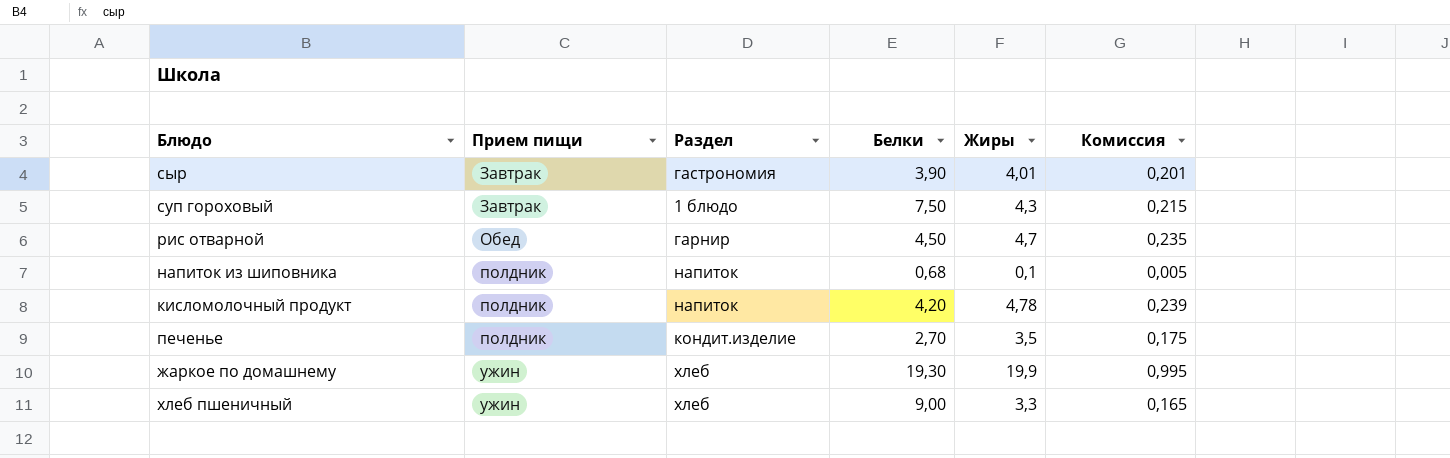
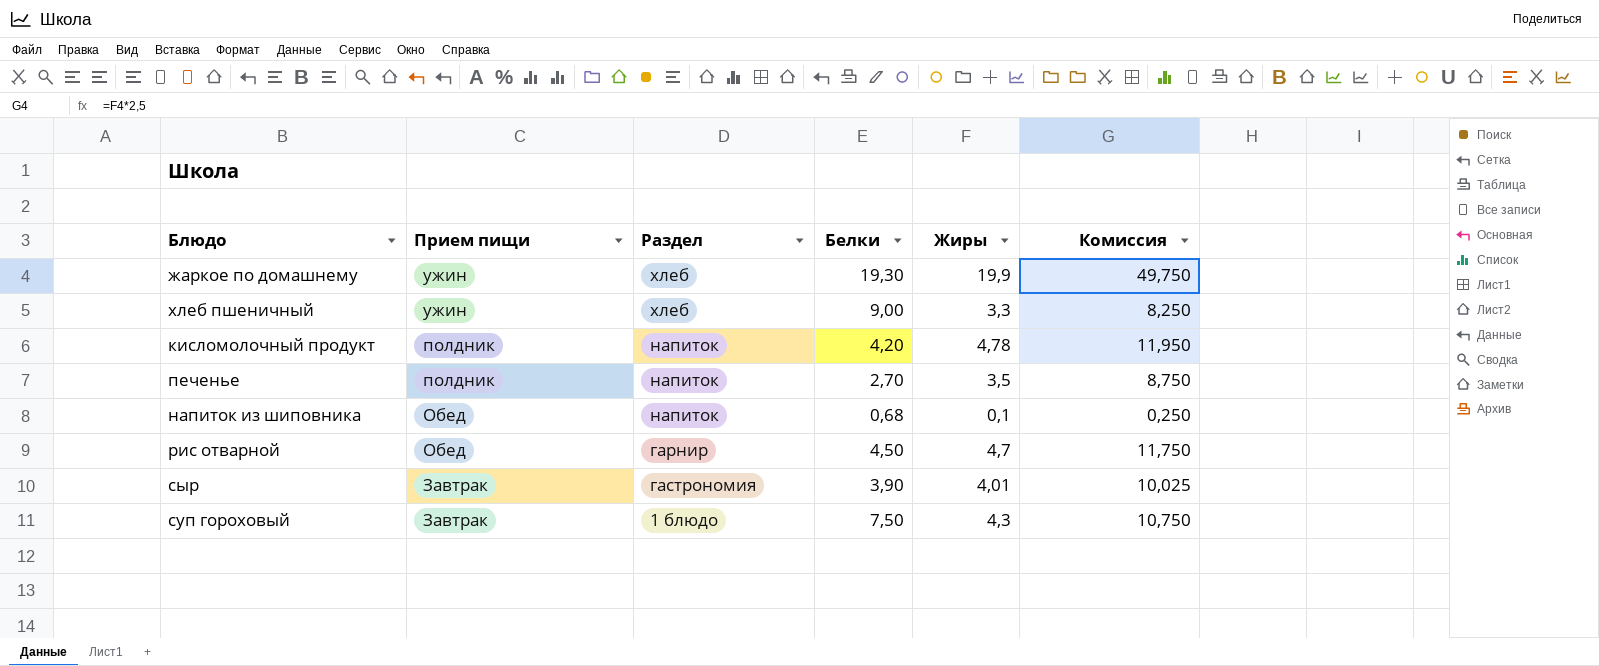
row order: Прием пищи ascending -> Прием пищи descending
column Комиссия | formula: [Жиры] * 0,05 -> [Жиры] * 2,5
печенье | Раздел: кондит.изделие -> напиток
напиток из шиповника | Прием пищи: полдник -> Обед

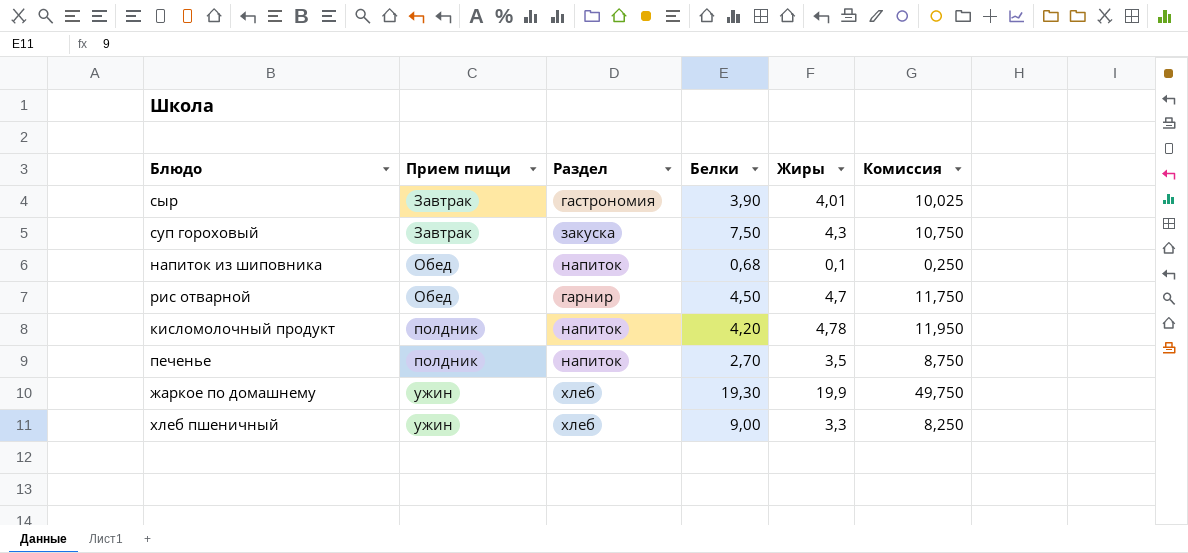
row order: Прием пищи descending -> Прием пищи ascending
суп гороховый | Раздел: 1 блюдо -> закуска

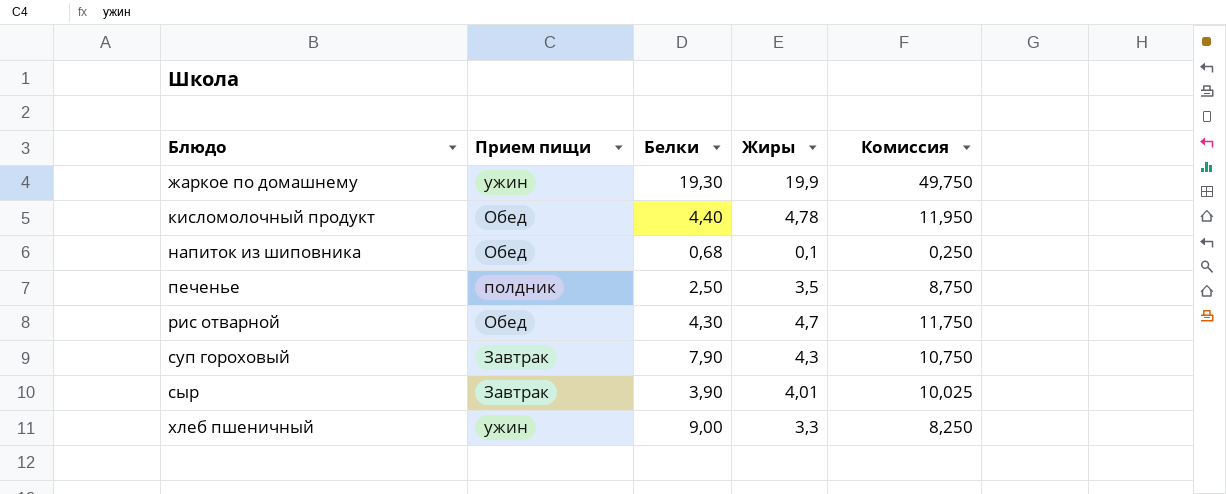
row order: Прием пищи ascending -> Блюдо ascending
column Раздел | position: 3 -> none
кисломолочный продукт | Прием пищи: полдник -> Обед
кисломолочный продукт | Белки: 4,20 -> 4,40
печенье | Белки: 2,70 -> 2,50
рис отварной | Белки: 4,50 -> 4,30
суп гороховый | Белки: 7,50 -> 7,90

